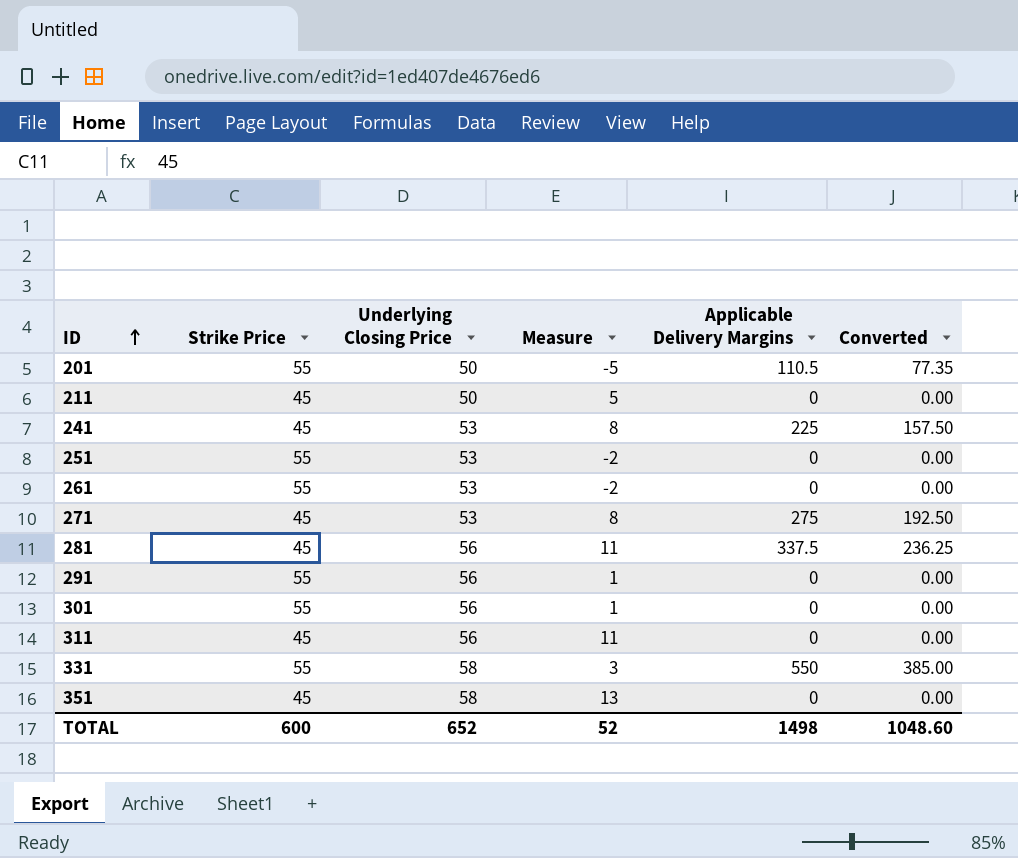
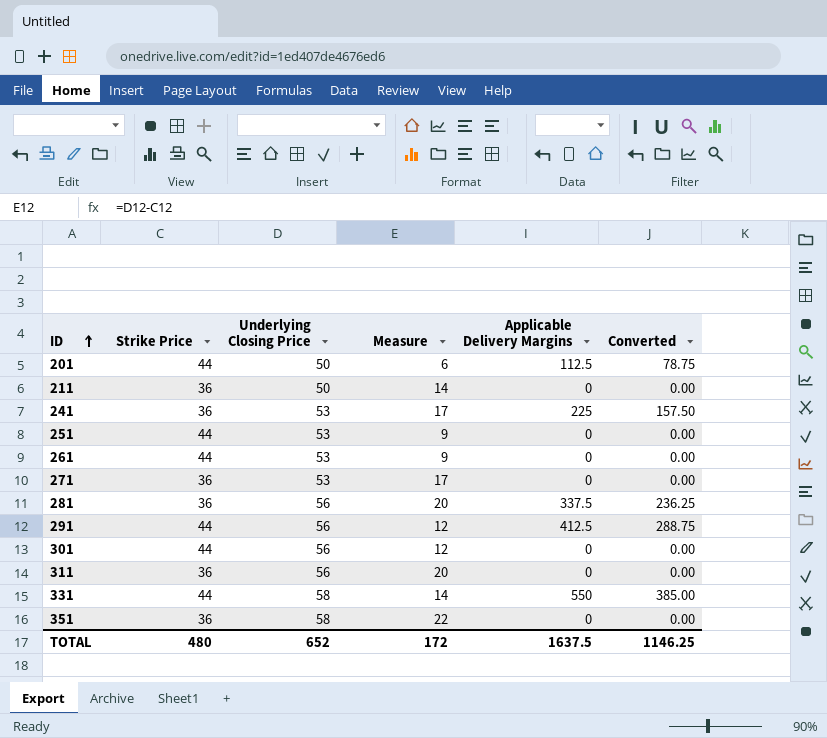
201 | Strike Price: 55 -> 44
201 | Measure: -5 -> 6
201 | Applicable Delivery Margins: 110.5 -> 112.5
201 | Converted: 77.35 -> 78.75
211 | Strike Price: 45 -> 36
211 | Measure: 5 -> 14
241 | Strike Price: 45 -> 36
241 | Measure: 8 -> 17
251 | Strike Price: 55 -> 44
251 | Measure: -2 -> 9
261 | Strike Price: 55 -> 44
261 | Measure: -2 -> 9
271 | Strike Price: 45 -> 36
271 | Measure: 8 -> 17
271 | Applicable Delivery Margins: 275 -> 0
271 | Converted: 192.50 -> 0.00
281 | Strike Price: 45 -> 36
281 | Measure: 11 -> 20
291 | Strike Price: 55 -> 44
291 | Measure: 1 -> 12
291 | Applicable Delivery Margins: 0 -> 412.5
291 | Converted: 0.00 -> 288.75
301 | Strike Price: 55 -> 44
301 | Measure: 1 -> 12
311 | Strike Price: 45 -> 36
311 | Measure: 11 -> 20
331 | Strike Price: 55 -> 44
331 | Measure: 3 -> 14
351 | Strike Price: 45 -> 36
351 | Measure: 13 -> 22
TOTAL | Strike Price: 600 -> 480
TOTAL | Measure: 52 -> 172
TOTAL | Applicable Delivery Margins: 1498 -> 1637.5
TOTAL | Converted: 1048.60 -> 1146.25

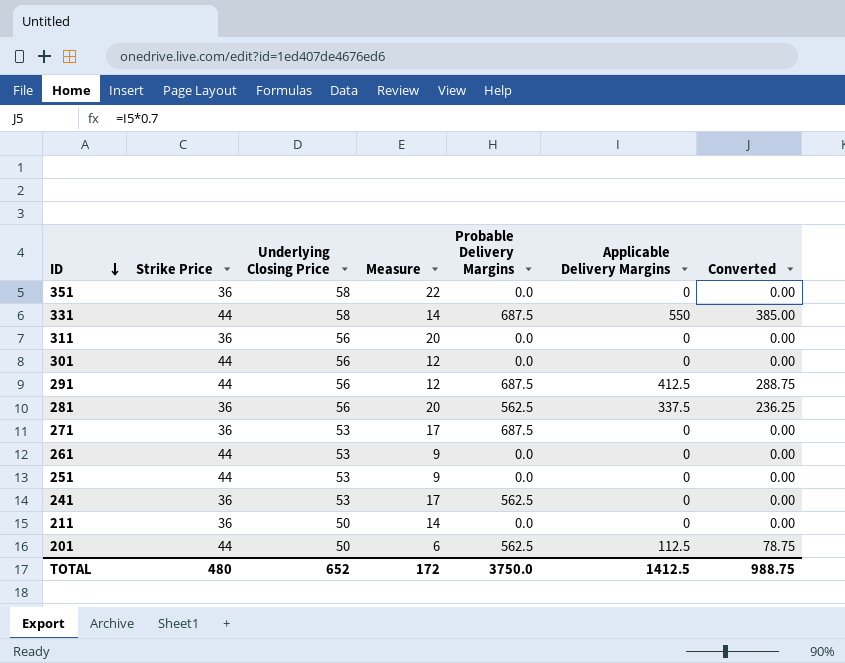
row order: ID ascending -> ID descending
column Probable Delivery Margins | position: none -> 5
241 | Applicable Delivery Margins: 225 -> 0
241 | Converted: 157.50 -> 0.00
TOTAL | Applicable Delivery Margins: 1637.5 -> 1412.5
TOTAL | Converted: 1146.25 -> 988.75

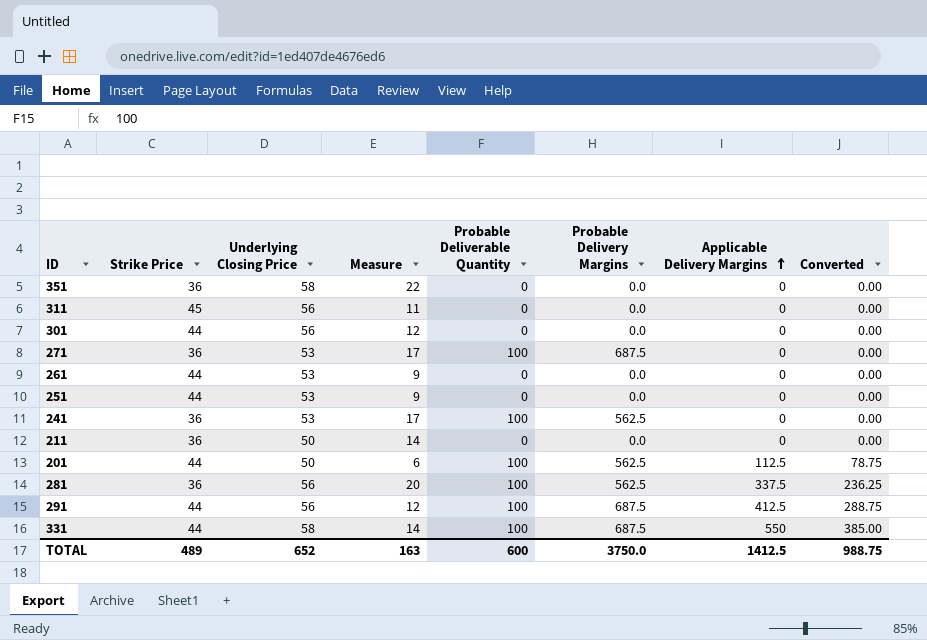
row order: ID descending -> Applicable Delivery Margins ascending
column Probable Deliverable Quantity | position: none -> 5
311 | Strike Price: 36 -> 45
311 | Measure: 20 -> 11
TOTAL | Strike Price: 480 -> 489
TOTAL | Measure: 172 -> 163

